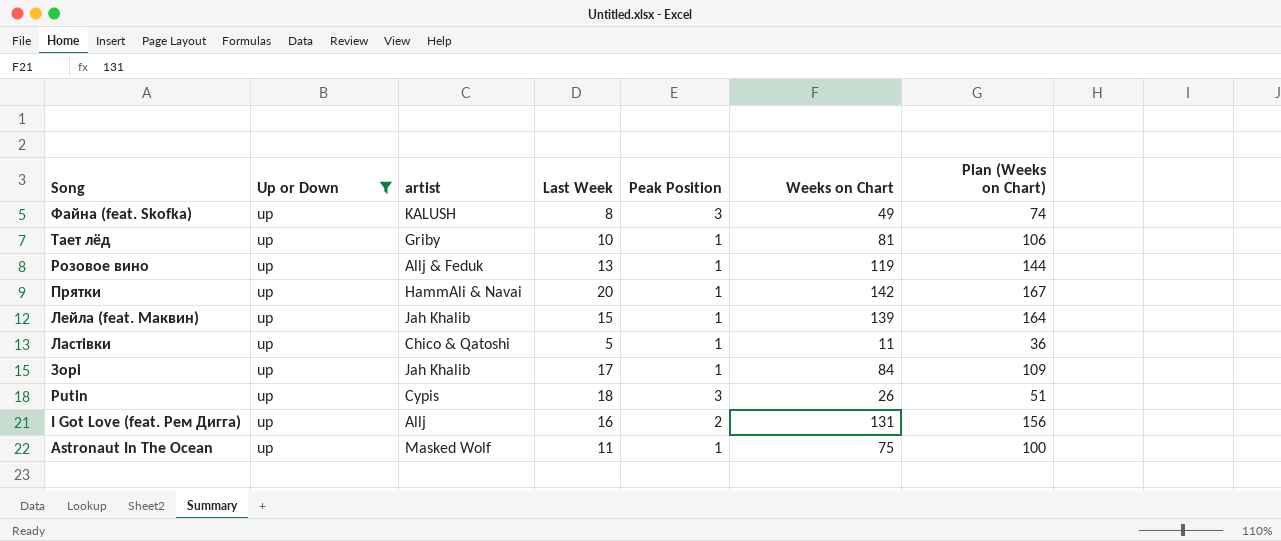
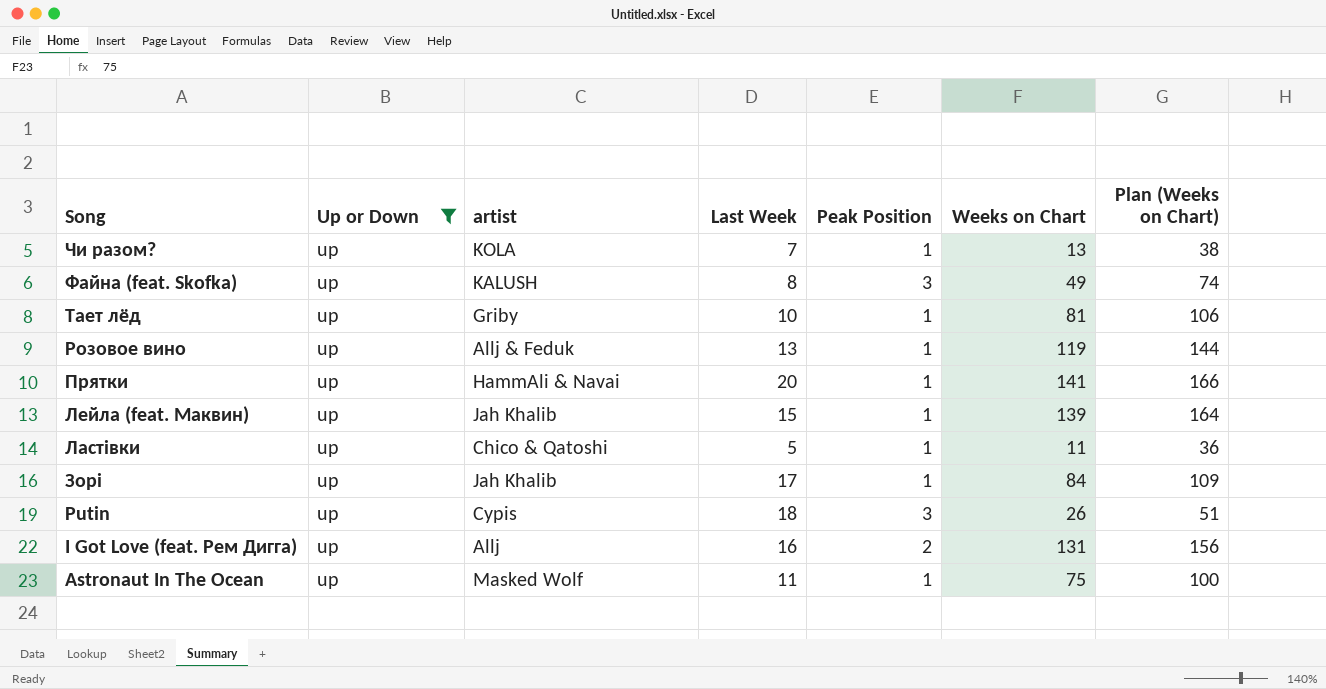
row Чи разом?: none -> up | KOLA | 7 | 1 | 13 | 38
Прятки | Weeks on Chart: 142 -> 141
Прятки | Plan (Weeks on Chart): 167 -> 166

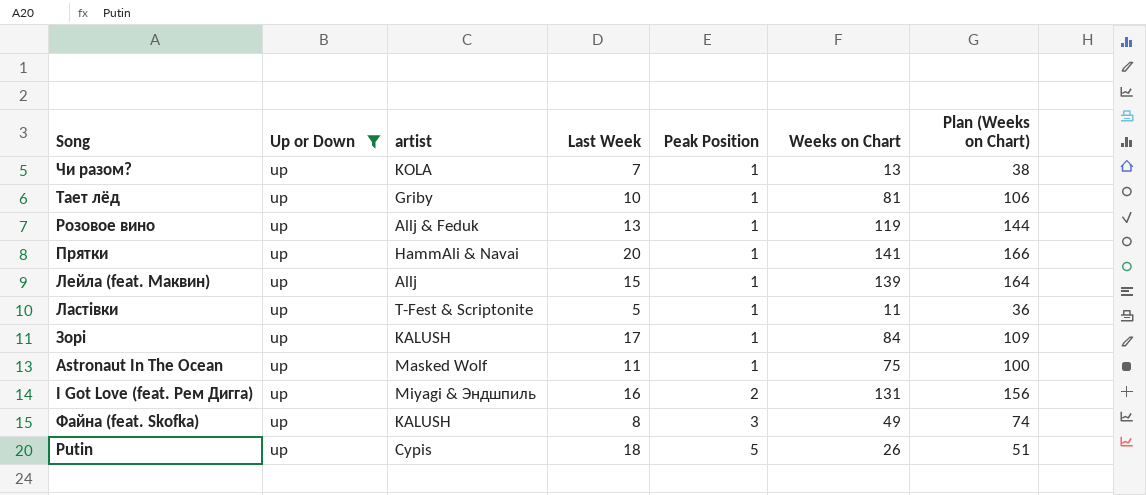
row order: Song descending -> Peak Position ascending
Лейла (feat. Маквин) | artist: Jah Khalib -> Allj
Ластівки | artist: Chico & Qatoshi -> T-Fest & Scriptonite
Зорi | artist: Jah Khalib -> KALUSH
I Got Love (feat. Рем Дигга) | artist: Allj -> Miyagi & Эндшпиль
Putin | Peak Position: 3 -> 5

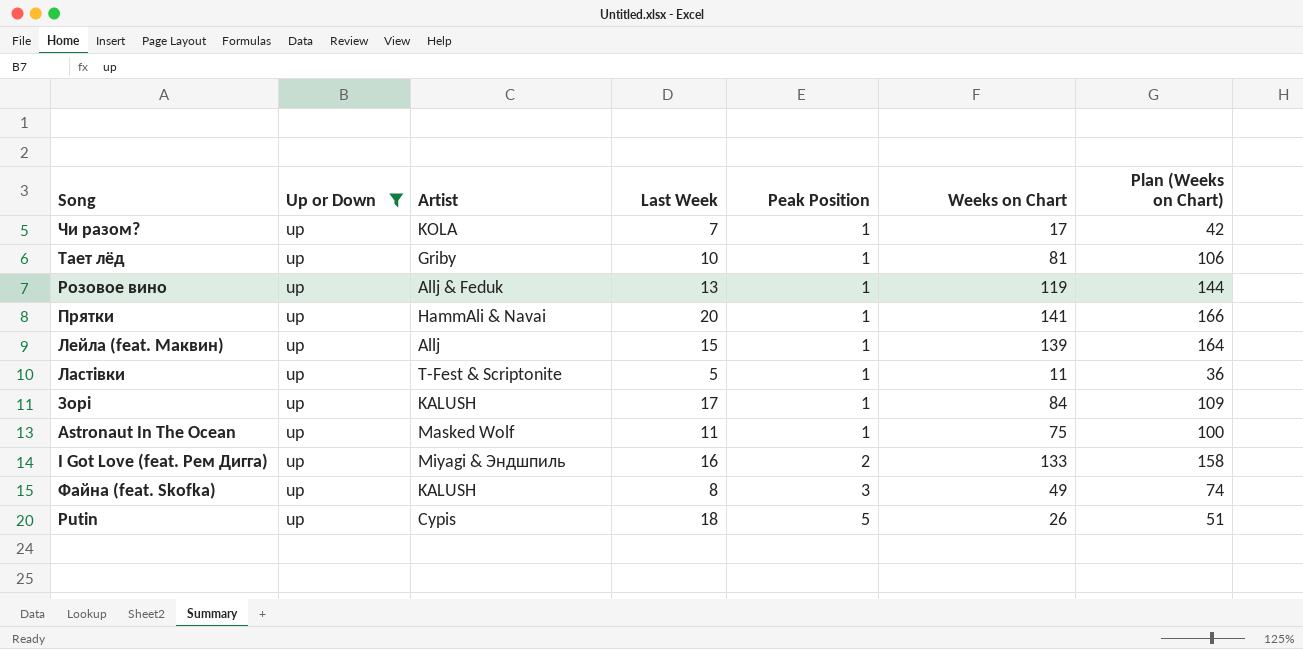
column name: artist -> Artist
Чи разом? | Weeks on Chart: 13 -> 17
Чи разом? | Plan (Weeks on Chart): 38 -> 42
I Got Love (feat. Рем Дигга) | Weeks on Chart: 131 -> 133
I Got Love (feat. Рем Дигга) | Plan (Weeks on Chart): 156 -> 158

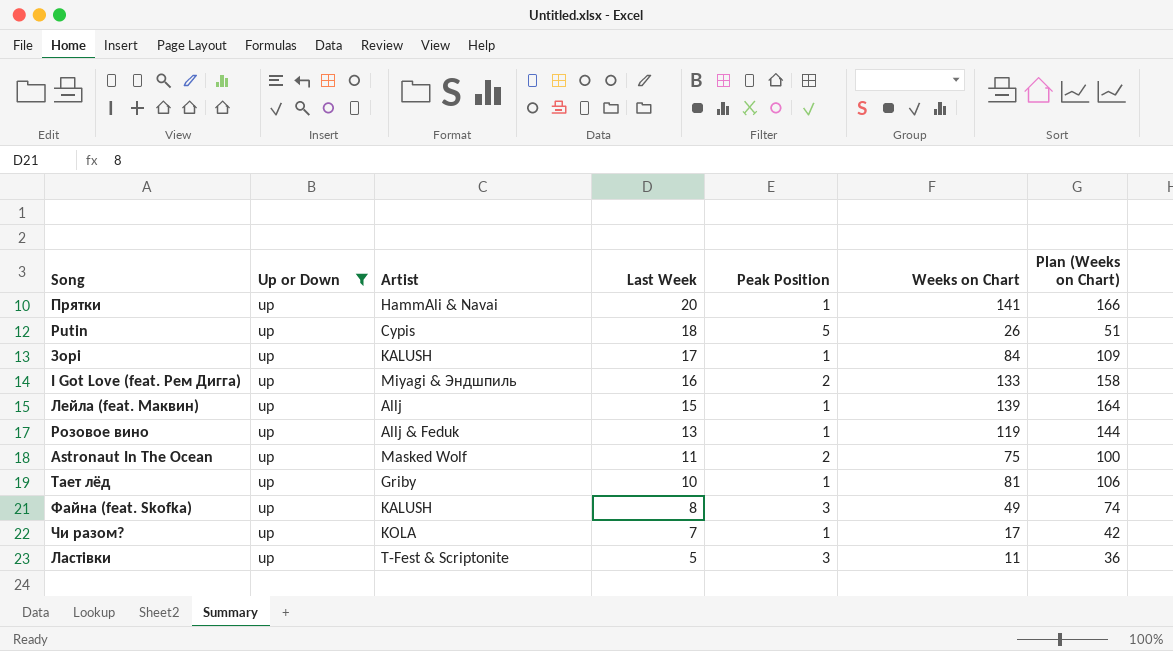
row order: Peak Position ascending -> Last Week descending
Astronaut In The Ocean | Peak Position: 1 -> 2
Ластівки | Peak Position: 1 -> 3

